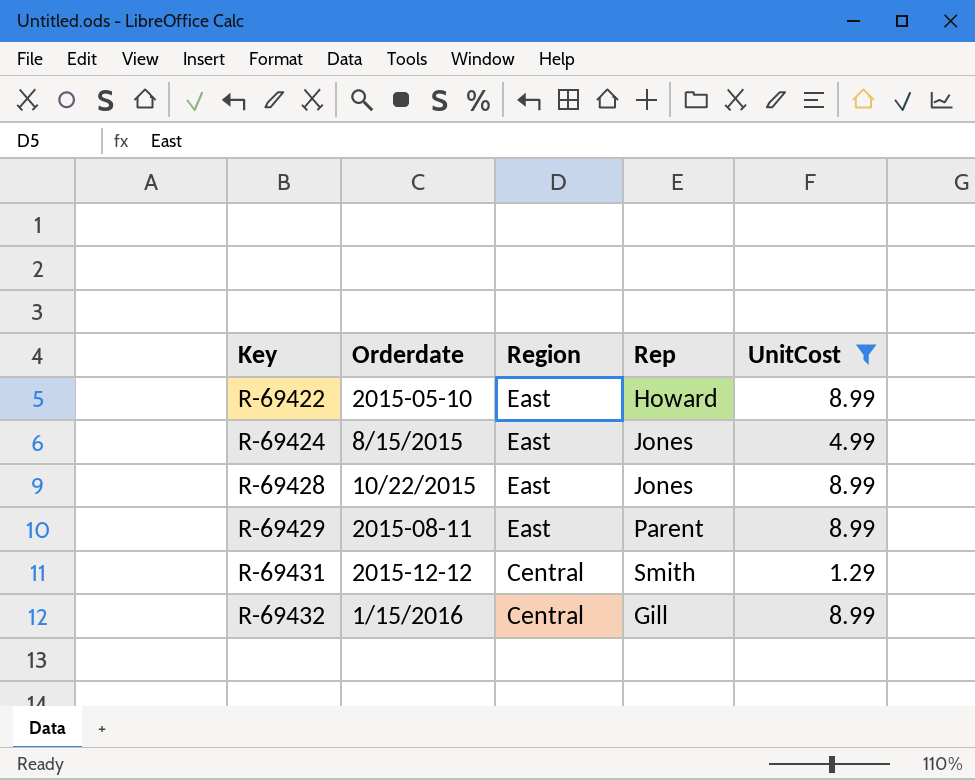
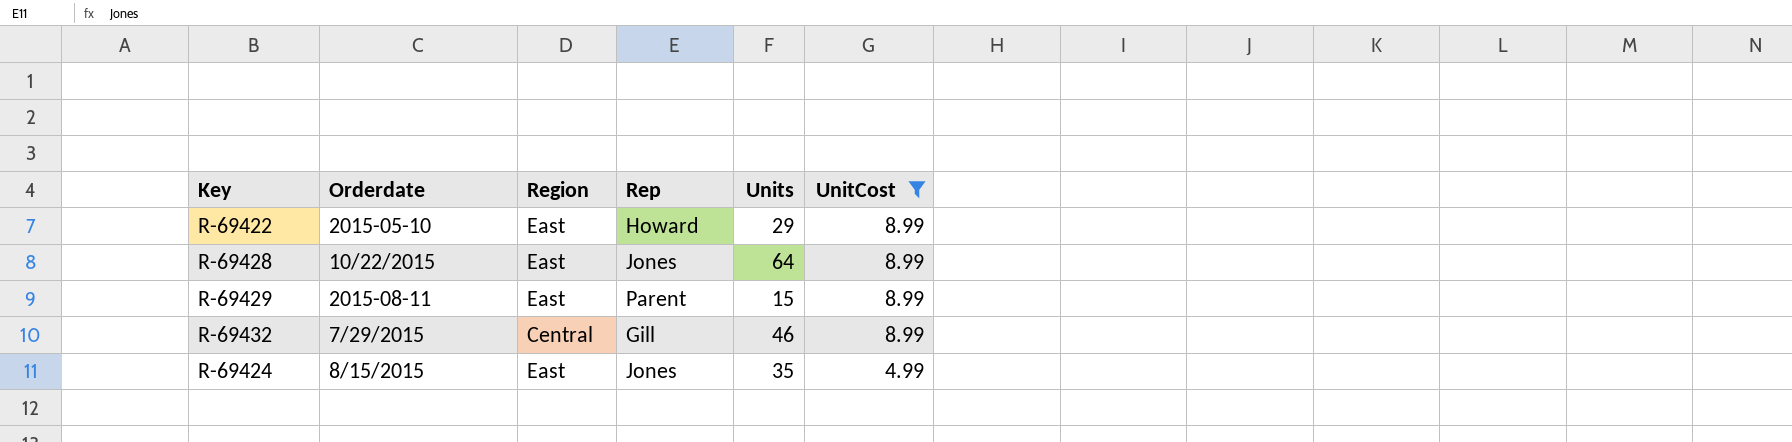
row order: Key ascending -> UnitCost descending
column Units | position: none -> 5
row R-69431: 2015-12-12 | Central | Smith | 1.29 -> none
R-69432 | Orderdate: 1/15/2016 -> 7/29/2015

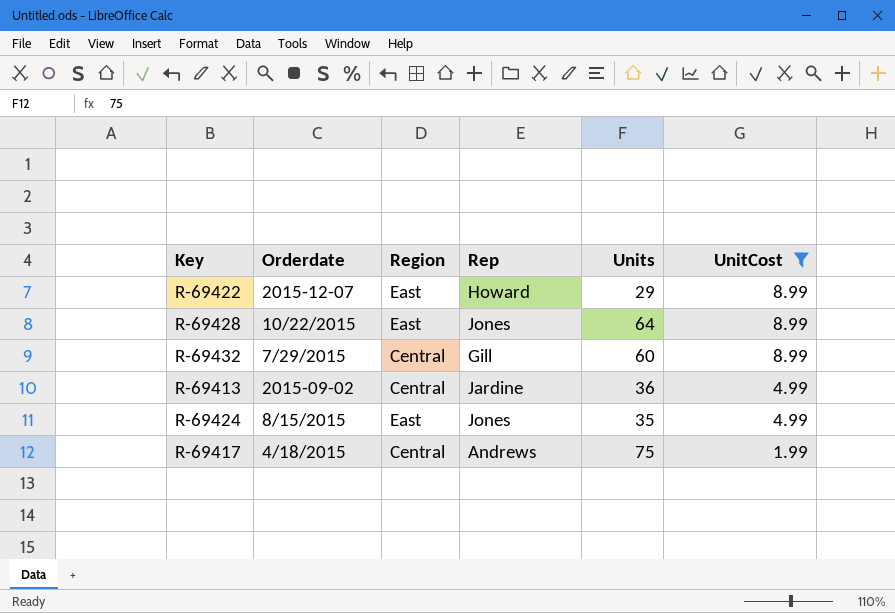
row R-69429: 2015-08-11 | East | Parent | 15 | 8.99 -> none
R-69422 | Orderdate: 2015-05-10 -> 2015-12-07
R-69432 | Units: 46 -> 60
row R-69413: none -> 2015-09-02 | Central | Jardine | 36 | 4.99
row R-69417: none -> 4/18/2015 | Central | Andrews | 75 | 1.99

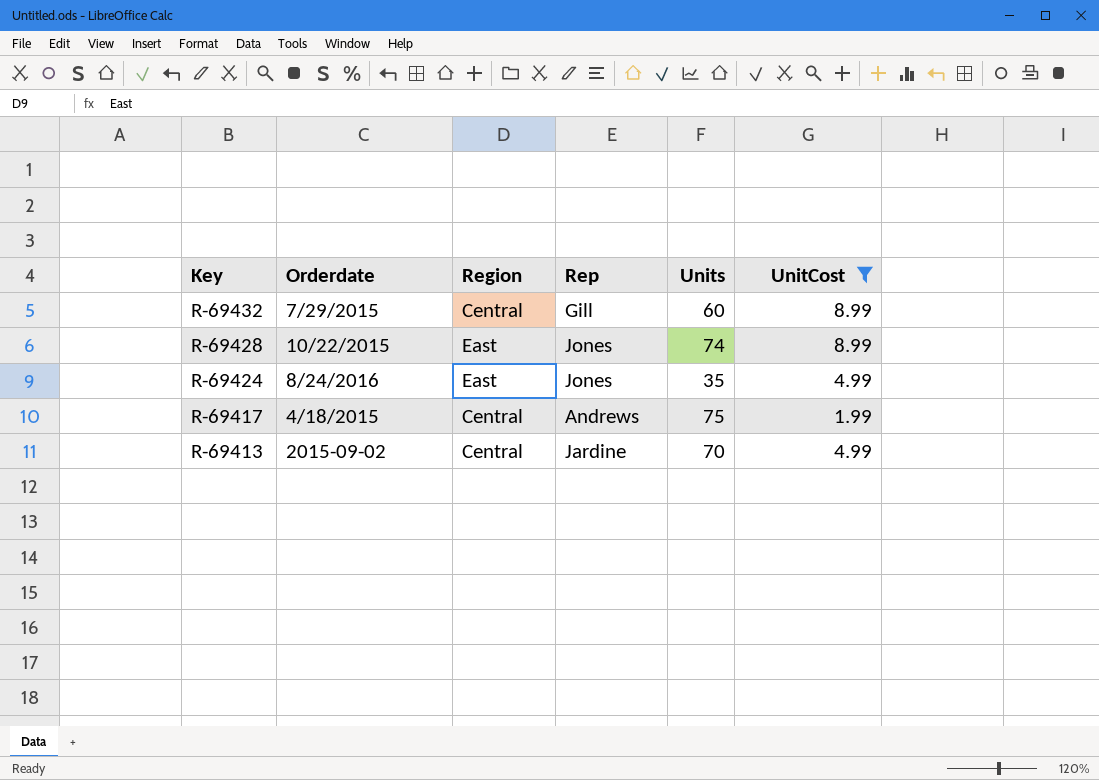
row order: UnitCost descending -> Key descending
row R-69422: 2015-12-07 | East | Howard | 29 | 8.99 -> none
R-69428 | Units: 64 -> 74
R-69424 | Orderdate: 8/15/2015 -> 8/24/2016
R-69413 | Units: 36 -> 70

